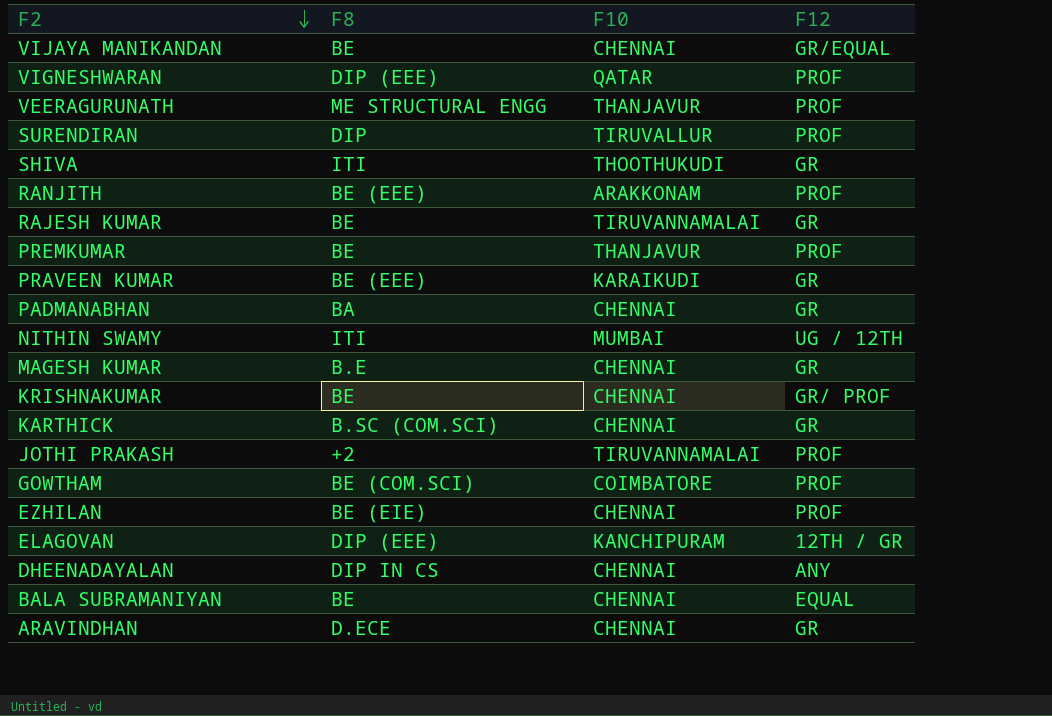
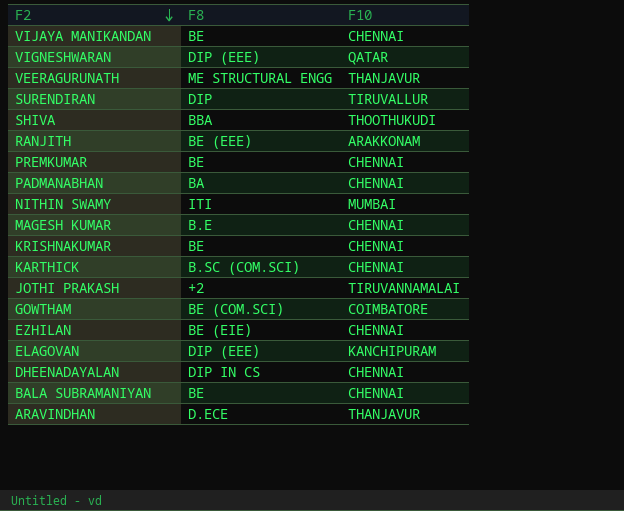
column F12 | position: 4 -> none
row RAJESH KUMAR: BE | TIRUVANNAMALAI | GR -> none
row PRAVEEN KUMAR: BE (EEE) | KARAIKUDI | GR -> none
SHIVA | F8: ITI -> BBA
PREMKUMAR | F10: THANJAVUR -> CHENNAI
ARAVINDHAN | F10: CHENNAI -> THANJAVUR

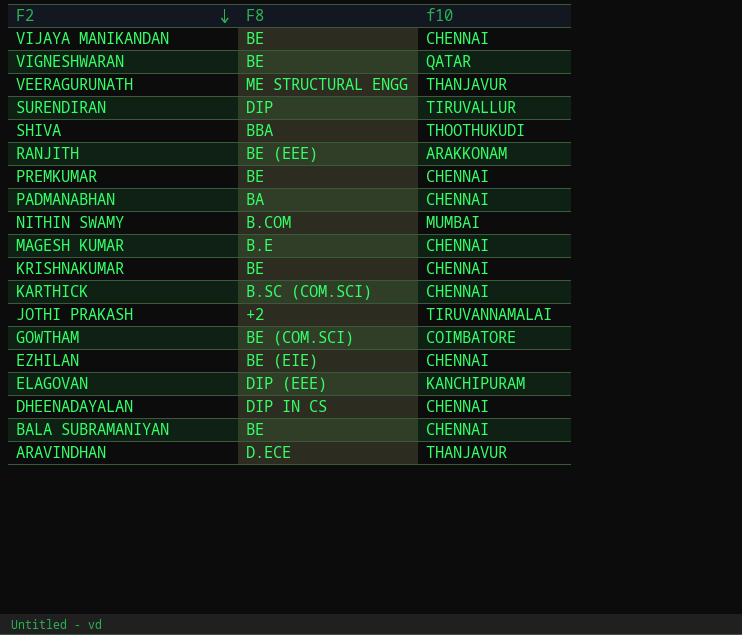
column name: F10 -> f10
VIGNESHWARAN | F8: DIP (EEE) -> BE
NITHIN SWAMY | F8: ITI -> B.COM

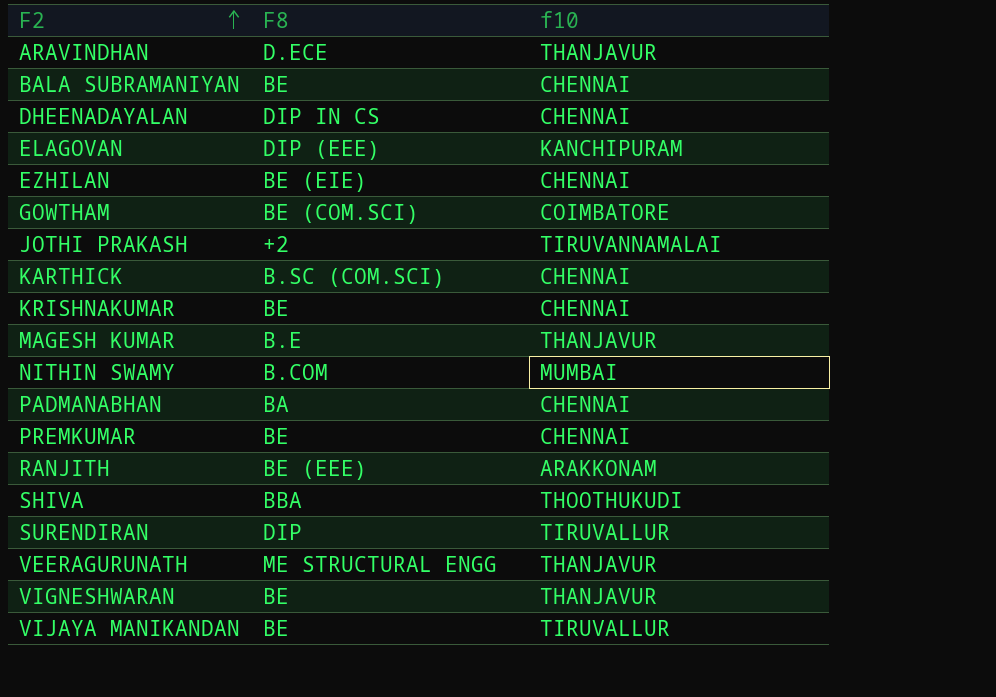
row order: F2 descending -> F2 ascending
MAGESH KUMAR | f10: CHENNAI -> THANJAVUR
VIGNESHWARAN | f10: QATAR -> THANJAVUR
VIJAYA MANIKANDAN | f10: CHENNAI -> TIRUVALLUR

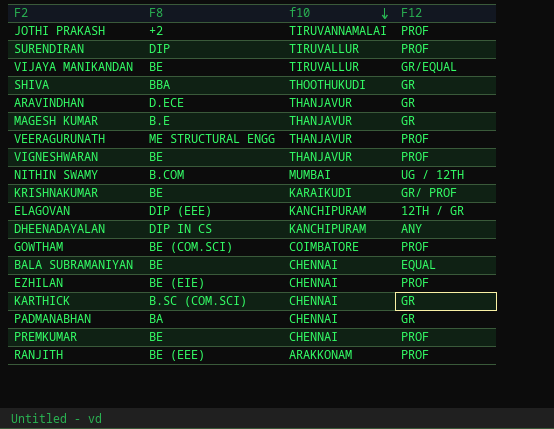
row order: F2 ascending -> f10 descending
column F12 | position: none -> 4
KRISHNAKUMAR | f10: CHENNAI -> KARAIKUDI
DHEENADAYALAN | f10: CHENNAI -> KANCHIPURAM

